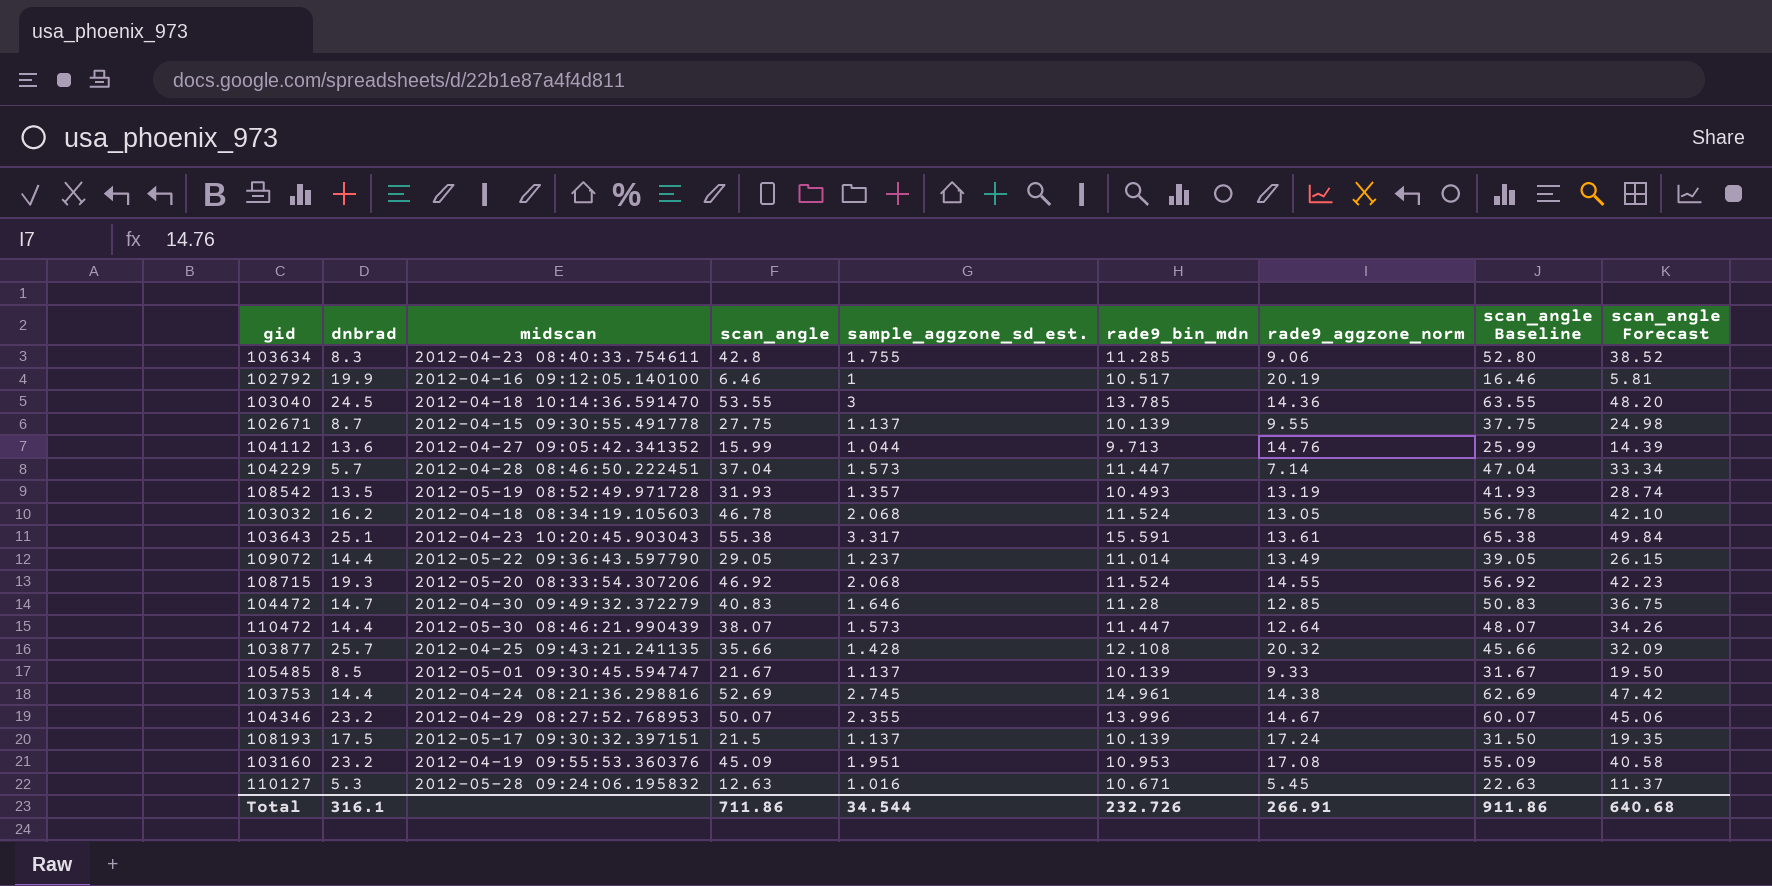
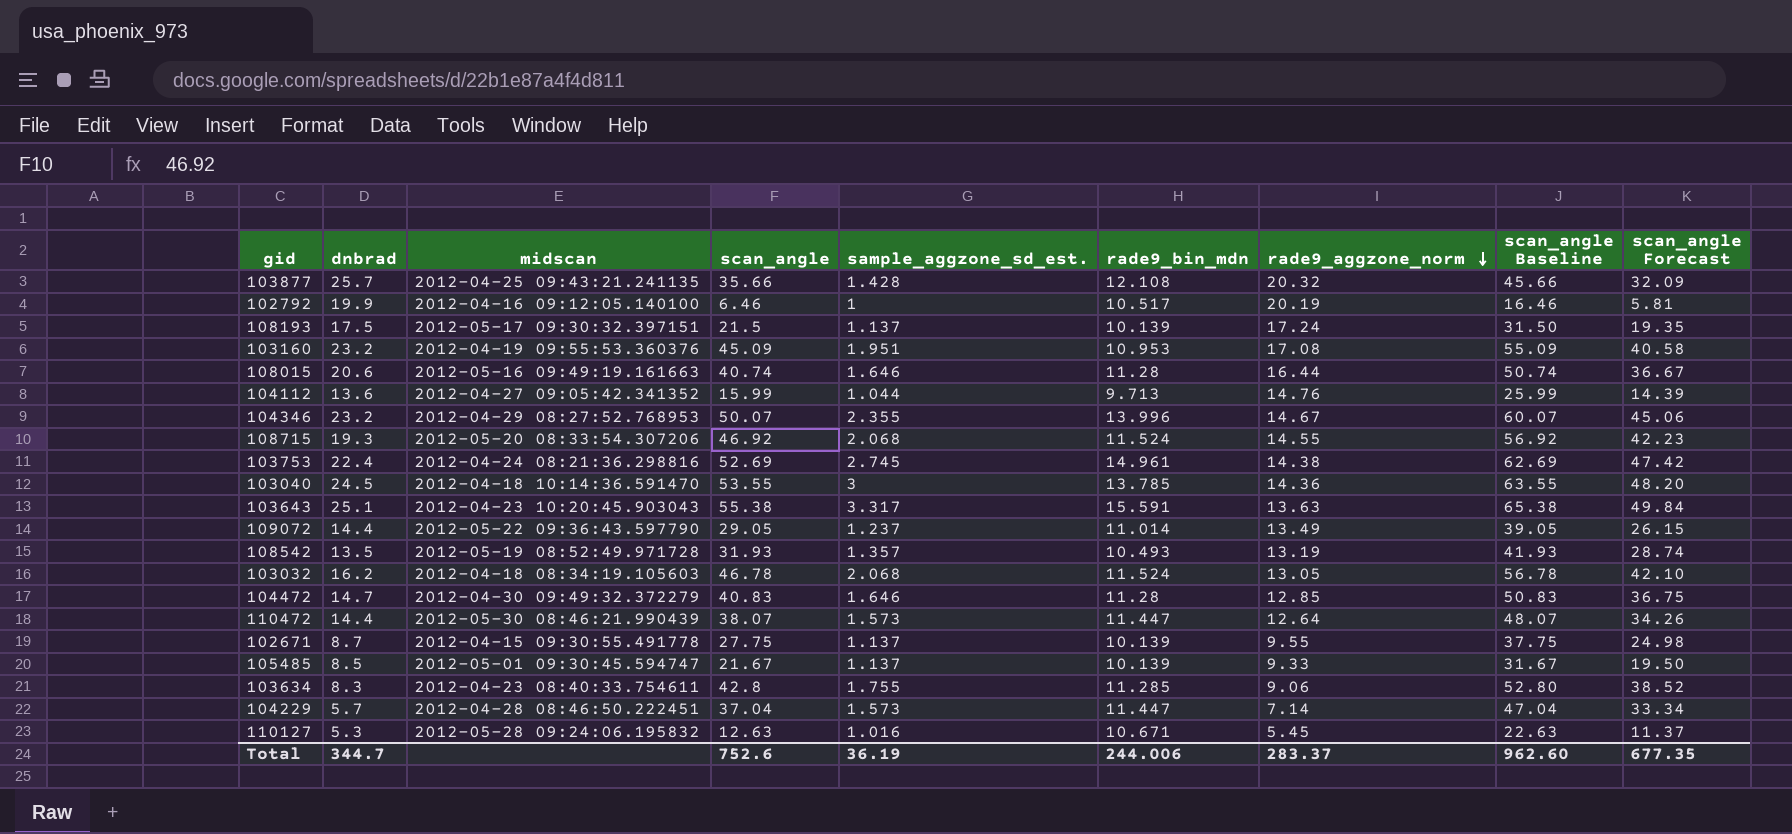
row order: none -> rade9_aggzone_norm descending
row 108015: none -> 20.6 | 2012-05-16 09:49:19.161663 | 40.74 | 1.646 | 11.28 | 16.44 | 50.74 | 36.67
103753 | dnbrad: 14.4 -> 22.4
103643 | rade9_aggzone_norm: 13.61 -> 13.63
Total | dnbrad: 316.1 -> 344.7
Total | scan_angle: 711.86 -> 752.6
Total | sample_aggzone_sd_est.: 34.544 -> 36.19
Total | rade9_bin_mdn: 232.726 -> 244.006
Total | rade9_aggzone_norm: 266.91 -> 283.37
Total | scan_angle Baseline: 911.86 -> 962.60
Total | scan_angle Forecast: 640.68 -> 677.35

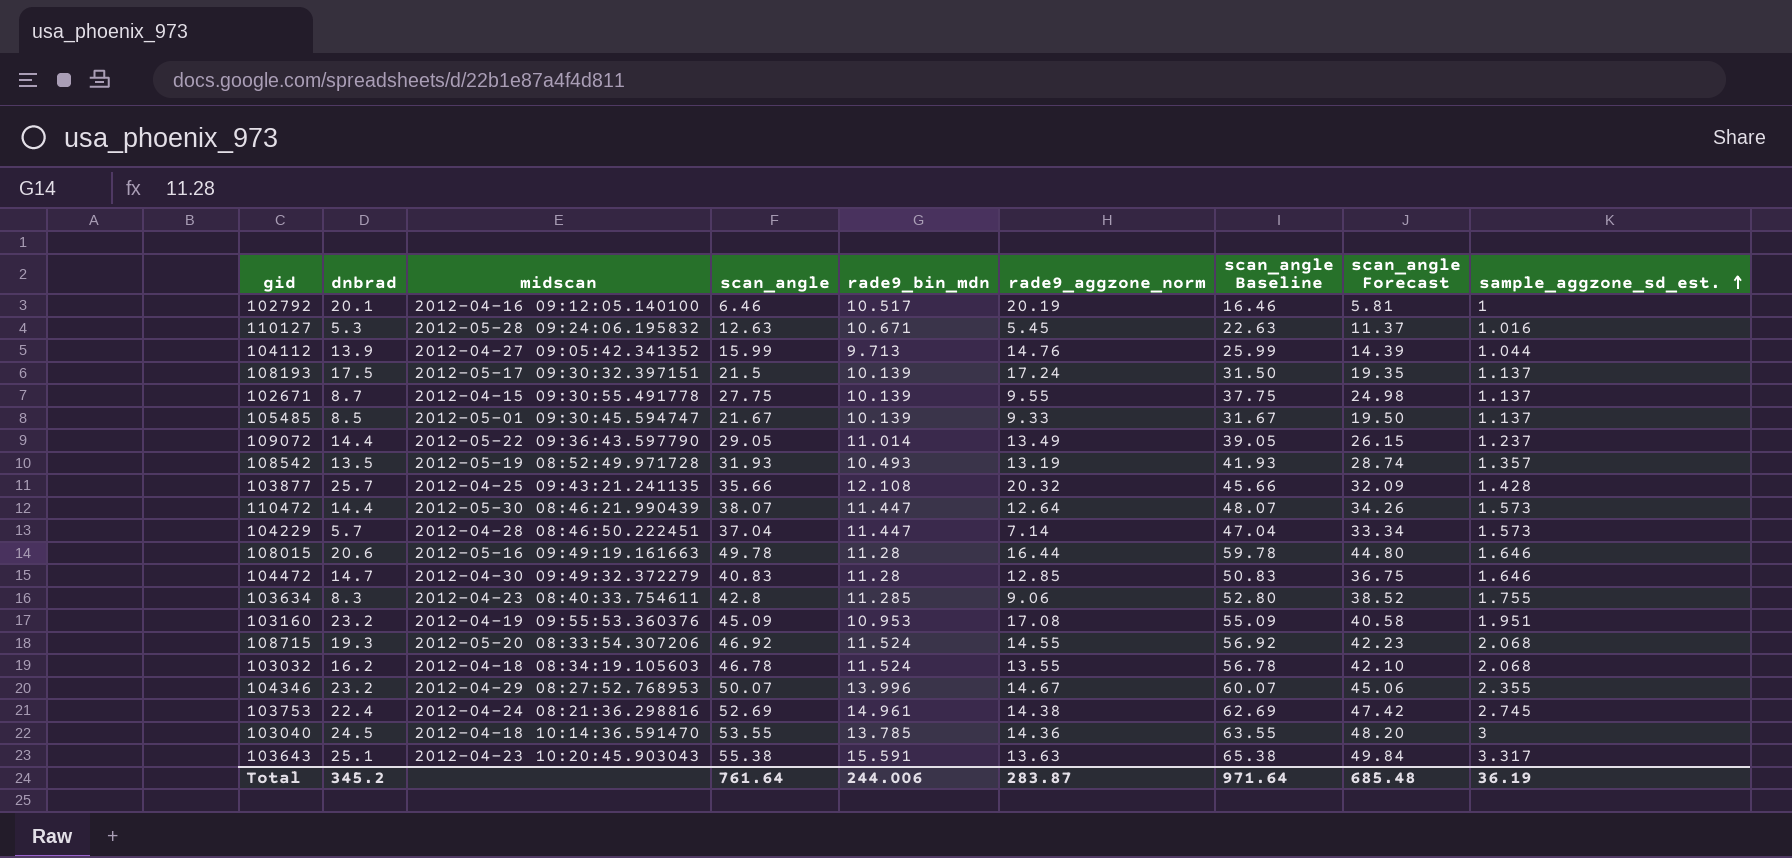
row order: rade9_aggzone_norm descending -> sample_aggzone_sd_est. ascending
column sample_aggzone_sd_est. | position: 5 -> 9
102792 | dnbrad: 19.9 -> 20.1
104112 | dnbrad: 13.6 -> 13.9
108015 | scan_angle: 40.74 -> 49.78
108015 | scan_angle Baseline: 50.74 -> 59.78
108015 | scan_angle Forecast: 36.67 -> 44.80
103032 | rade9_aggzone_norm: 13.05 -> 13.55
Total | dnbrad: 344.7 -> 345.2
Total | scan_angle: 752.6 -> 761.64
Total | rade9_aggzone_norm: 283.37 -> 283.87
Total | scan_angle Baseline: 962.60 -> 971.64
Total | scan_angle Forecast: 677.35 -> 685.48

